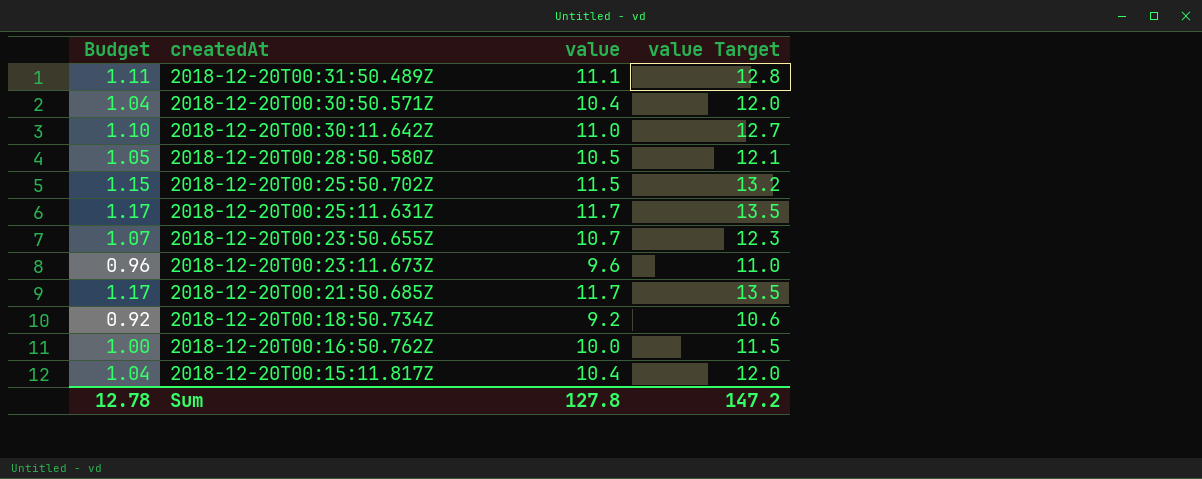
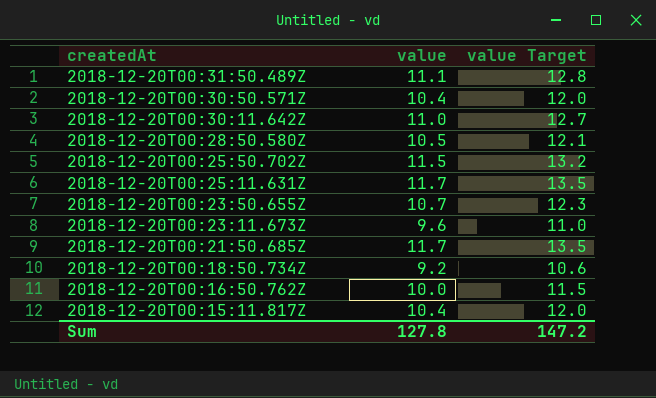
column Budget | formula: [value] * 0.1 -> none

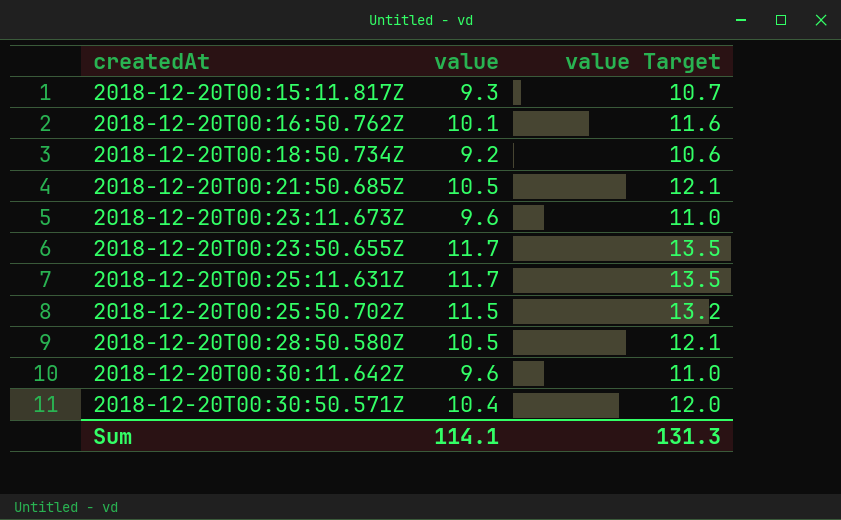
row order: createdAt descending -> createdAt ascending
row 2018-12-20T00:31:50.489Z: 11.1 | 12.8 -> none
2018-12-20T00:15:11.817Z | value: 10.4 -> 9.3
2018-12-20T00:15:11.817Z | value Target: 12.0 -> 10.7
2018-12-20T00:16:50.762Z | value: 10.0 -> 10.1
2018-12-20T00:16:50.762Z | value Target: 11.5 -> 11.6
2018-12-20T00:21:50.685Z | value: 11.7 -> 10.5
2018-12-20T00:21:50.685Z | value Target: 13.5 -> 12.1
2018-12-20T00:23:50.655Z | value: 10.7 -> 11.7
2018-12-20T00:23:50.655Z | value Target: 12.3 -> 13.5
2018-12-20T00:30:11.642Z | value: 11.0 -> 9.6
2018-12-20T00:30:11.642Z | value Target: 12.7 -> 11.0
Sum | value: 127.8 -> 114.1
Sum | value Target: 147.2 -> 131.3

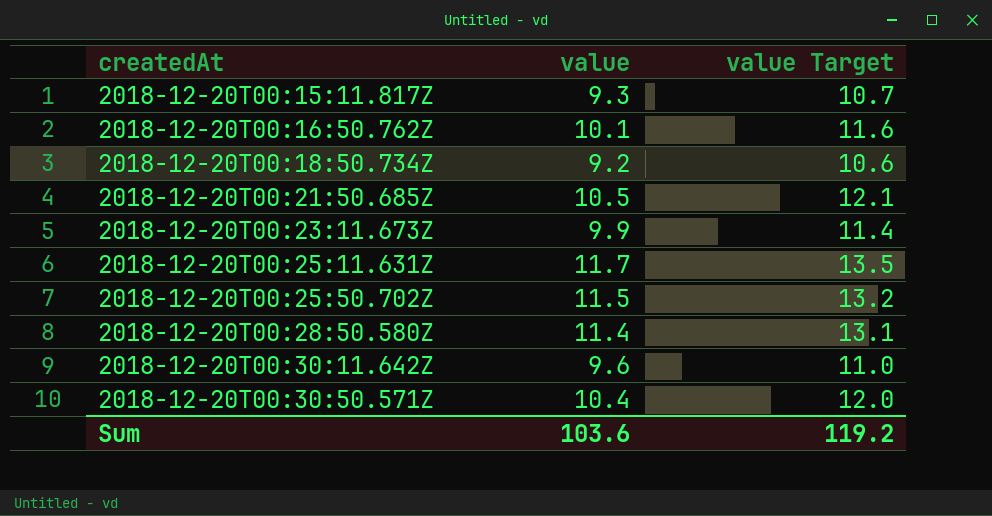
row 2018-12-20T00:23:50.655Z: 11.7 | 13.5 -> none
2018-12-20T00:23:11.673Z | value: 9.6 -> 9.9
2018-12-20T00:23:11.673Z | value Target: 11.0 -> 11.4
2018-12-20T00:28:50.580Z | value: 10.5 -> 11.4
2018-12-20T00:28:50.580Z | value Target: 12.1 -> 13.1
Sum | value: 114.1 -> 103.6
Sum | value Target: 131.3 -> 119.2

